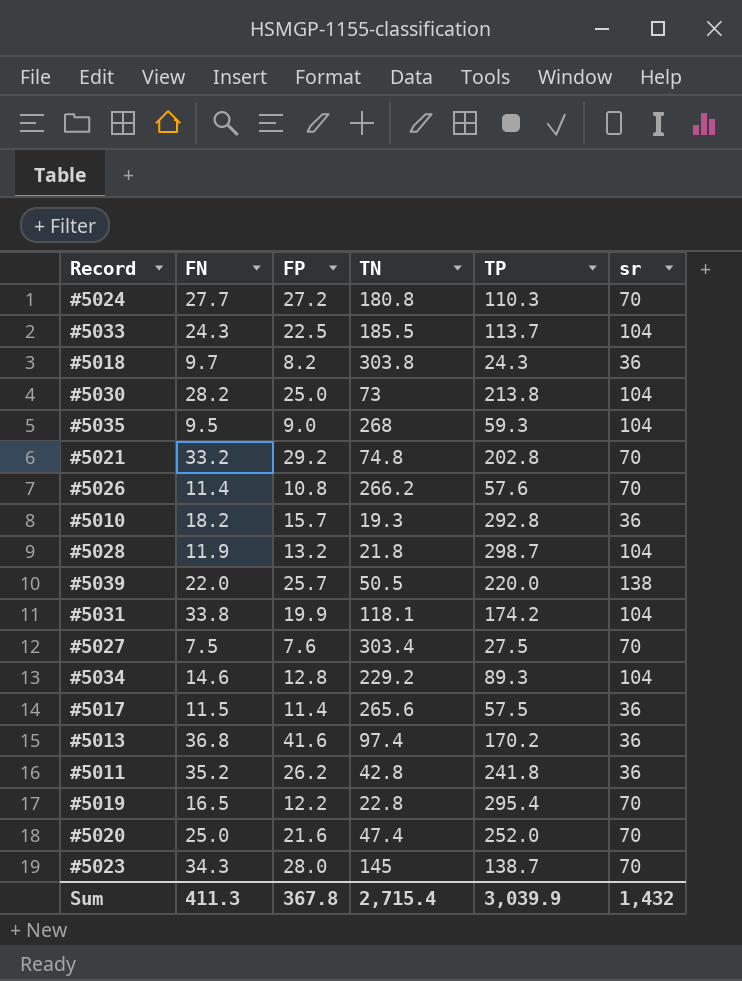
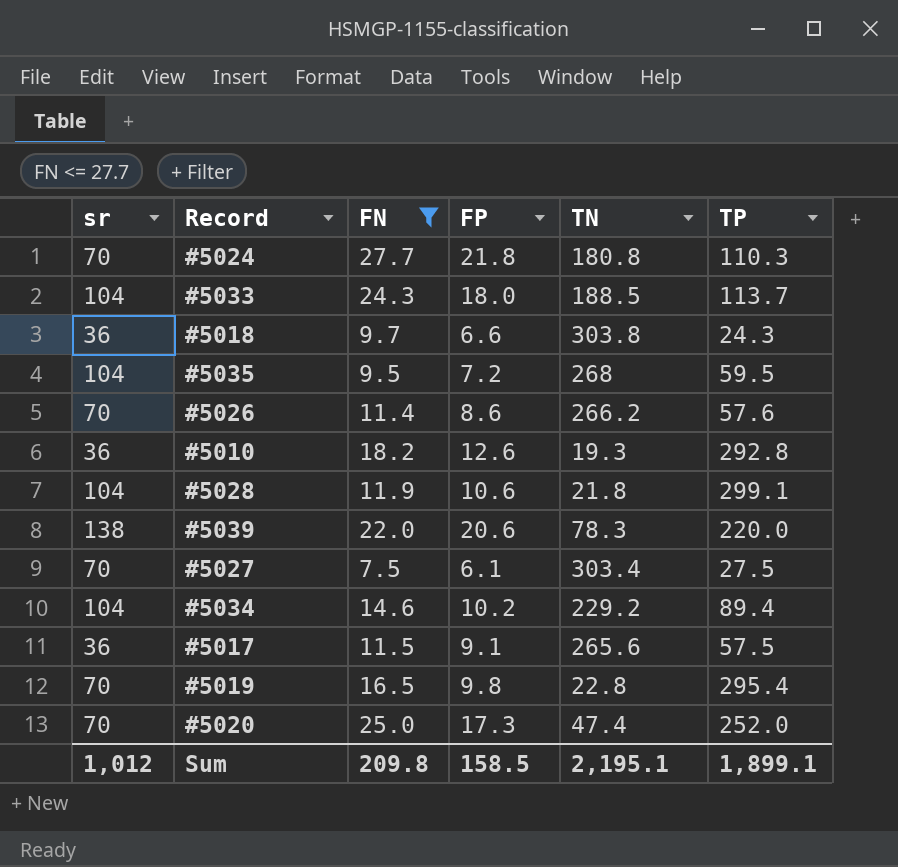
filter: none -> FN <= 27.7
column sr | position: 6 -> 1
#5024 | FP: 27.2 -> 21.8
#5033 | FP: 22.5 -> 18.0
#5033 | TN: 185.5 -> 188.5
#5018 | FP: 8.2 -> 6.6
#5035 | FP: 9.0 -> 7.2
#5035 | TP: 59.3 -> 59.5
#5026 | FP: 10.8 -> 8.6
#5010 | FP: 15.7 -> 12.6
#5028 | FP: 13.2 -> 10.6
#5028 | TP: 298.7 -> 299.1
#5039 | FP: 25.7 -> 20.6
#5039 | TN: 50.5 -> 78.3
#5027 | FP: 7.6 -> 6.1
#5034 | FP: 12.8 -> 10.2
#5034 | TP: 89.3 -> 89.4
#5017 | FP: 11.4 -> 9.1
#5019 | FP: 12.2 -> 9.8
#5020 | FP: 21.6 -> 17.3
Sum | sr: 1,432 -> 1,012
Sum | FN: 411.3 -> 209.8
Sum | FP: 367.8 -> 158.5
Sum | TN: 2,715.4 -> 2,195.1
Sum | TP: 3,039.9 -> 1,899.1

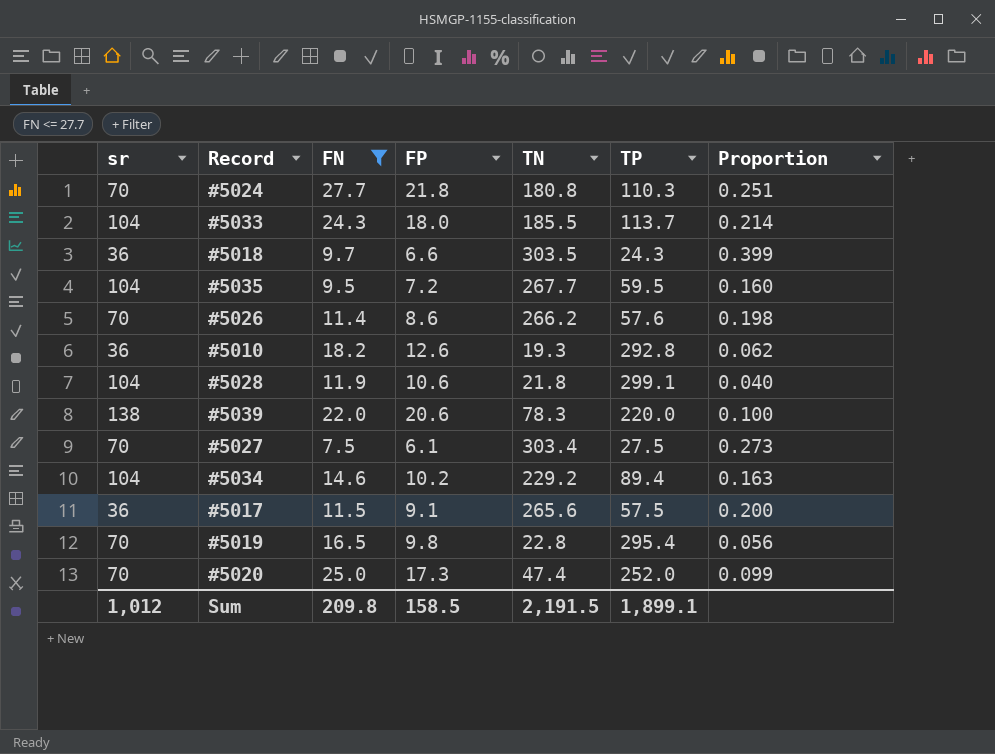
column Proportion | formula: none -> [FN] / [TP]
#5033 | TN: 188.5 -> 185.5
#5018 | TN: 303.8 -> 303.5
#5035 | TN: 268 -> 267.7
Sum | TN: 2,195.1 -> 2,191.5

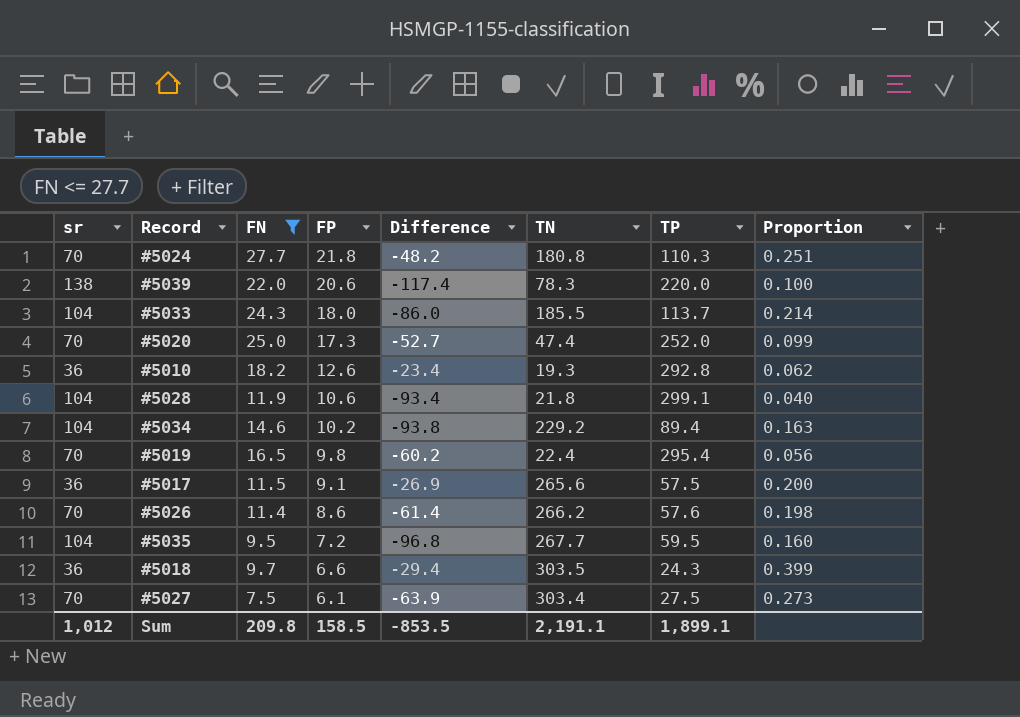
row order: none -> FP descending
column Difference | formula: none -> [FP] - [sr]
#5019 | TN: 22.8 -> 22.4
Sum | TN: 2,191.5 -> 2,191.1

